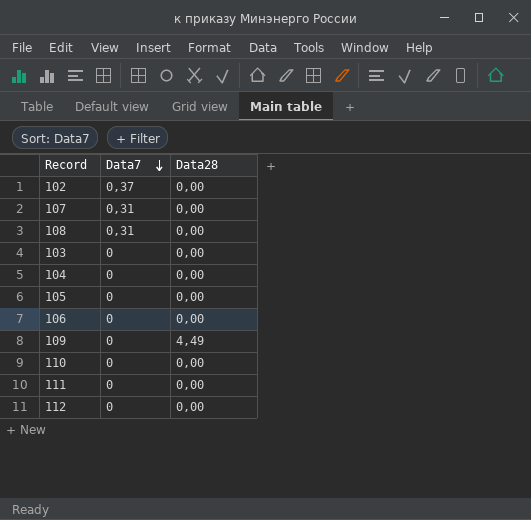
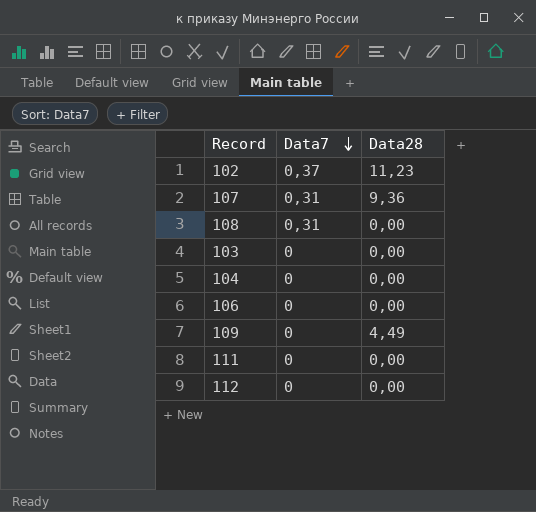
row 105: 0 | 0,00 -> none
row 110: 0 | 0,00 -> none
102 | Data28: 0,00 -> 11,23
107 | Data28: 0,00 -> 9,36

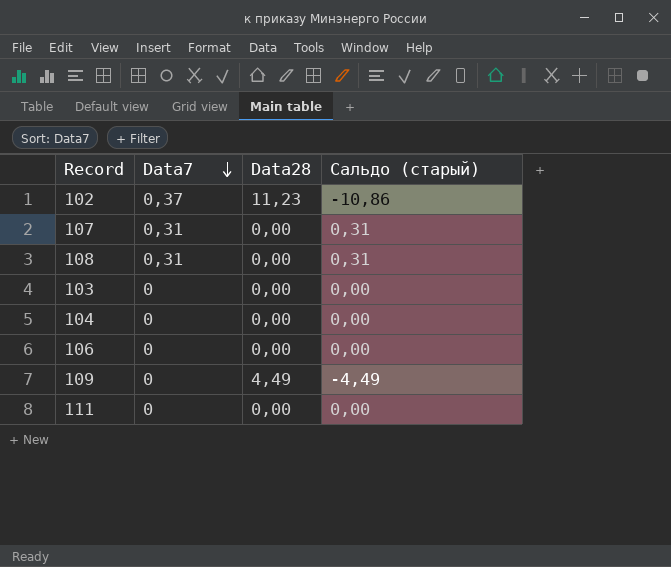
column Сальдо (старый) | formula: none -> [Data7] - [Data28]
row 112: 0 | 0,00 -> none
107 | Data28: 9,36 -> 0,00

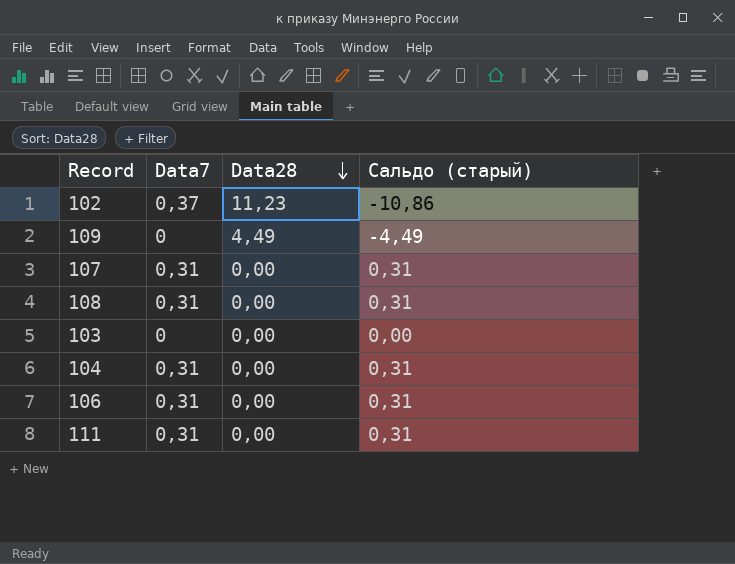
row order: Data7 descending -> Data28 descending
104 | Data7: 0 -> 0,31
104 | Сальдо (старый): 0,00 -> 0,31
106 | Data7: 0 -> 0,31
106 | Сальдо (старый): 0,00 -> 0,31
111 | Data7: 0 -> 0,31
111 | Сальдо (старый): 0,00 -> 0,31

